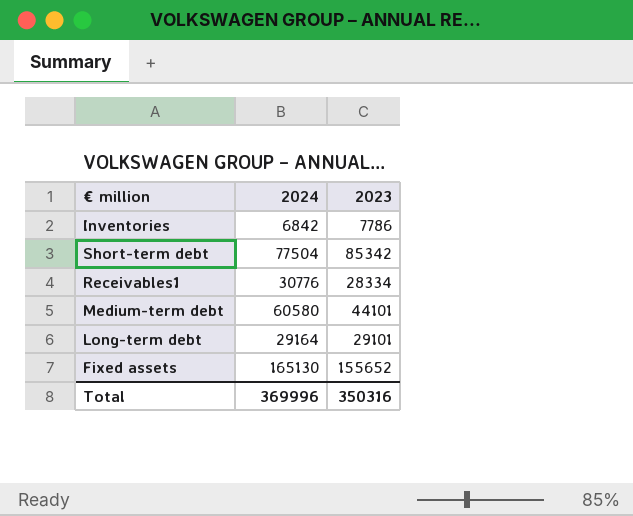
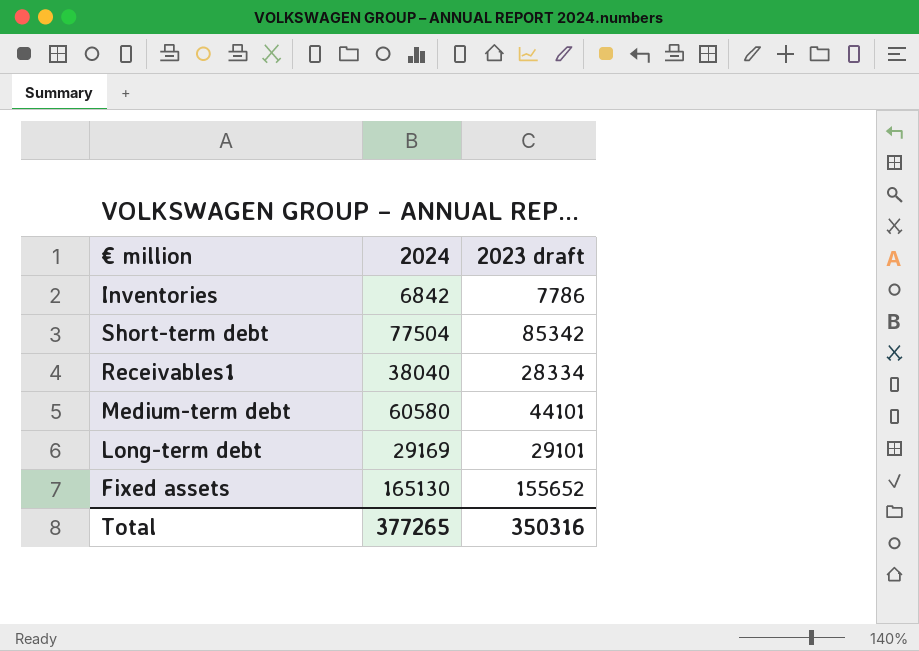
column name: 2023 -> 2023 draft
Receivables1 | 2024: 30776 -> 38040
Long-term debt | 2024: 29164 -> 29169
Total | 2024: 369996 -> 377265

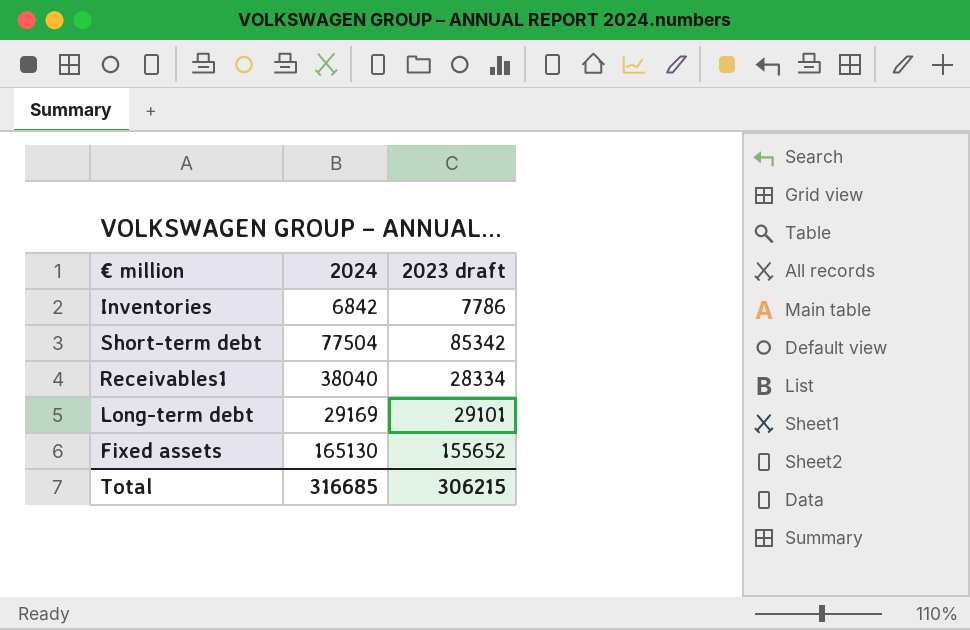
row Medium-term debt: 60580 | 44101 -> none
Total | 2024: 377265 -> 316685
Total | 2023 draft: 350316 -> 306215

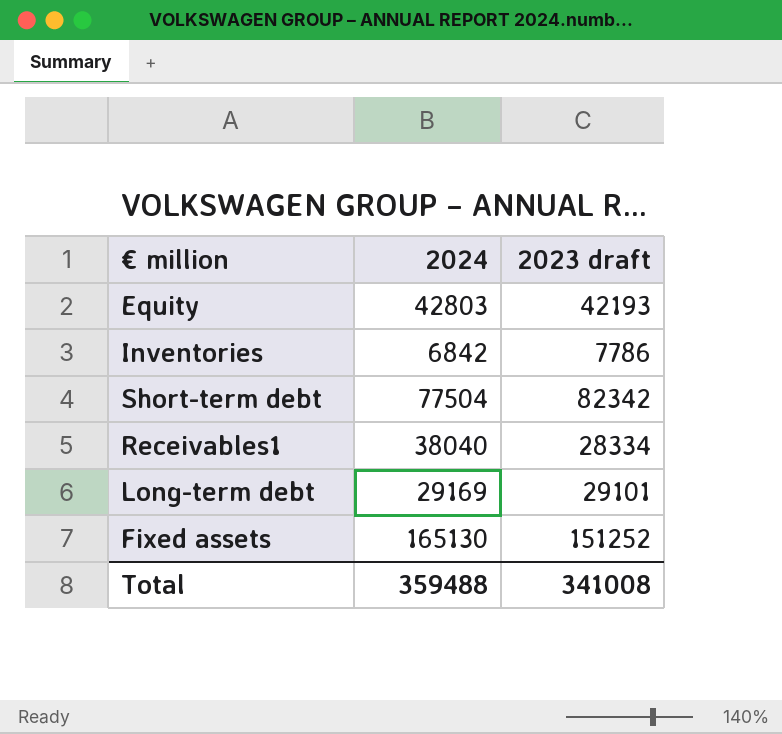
row Equity: none -> 42803 | 42193
Short-term debt | 2023 draft: 85342 -> 82342
Fixed assets | 2023 draft: 155652 -> 151252
Total | 2024: 316685 -> 359488
Total | 2023 draft: 306215 -> 341008

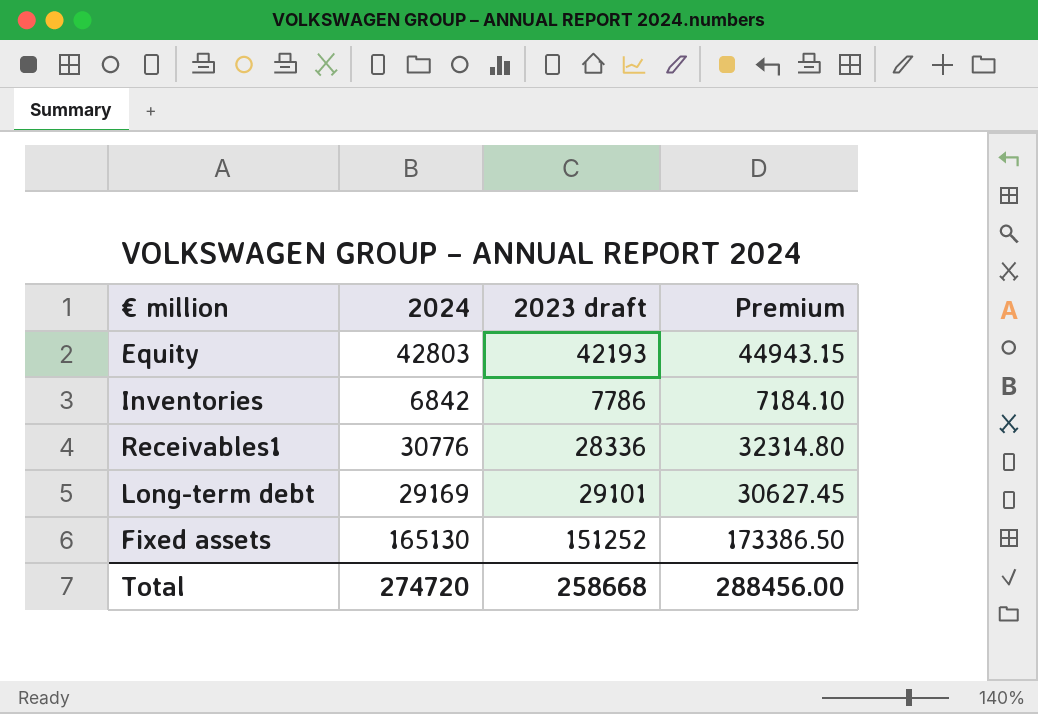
column Premium | formula: none -> [2024] * 1.05
row Short-term debt: 77504 | 82342 -> none
Receivables1 | 2024: 38040 -> 30776
Receivables1 | 2023 draft: 28334 -> 28336
Total | 2024: 359488 -> 274720
Total | 2023 draft: 341008 -> 258668

